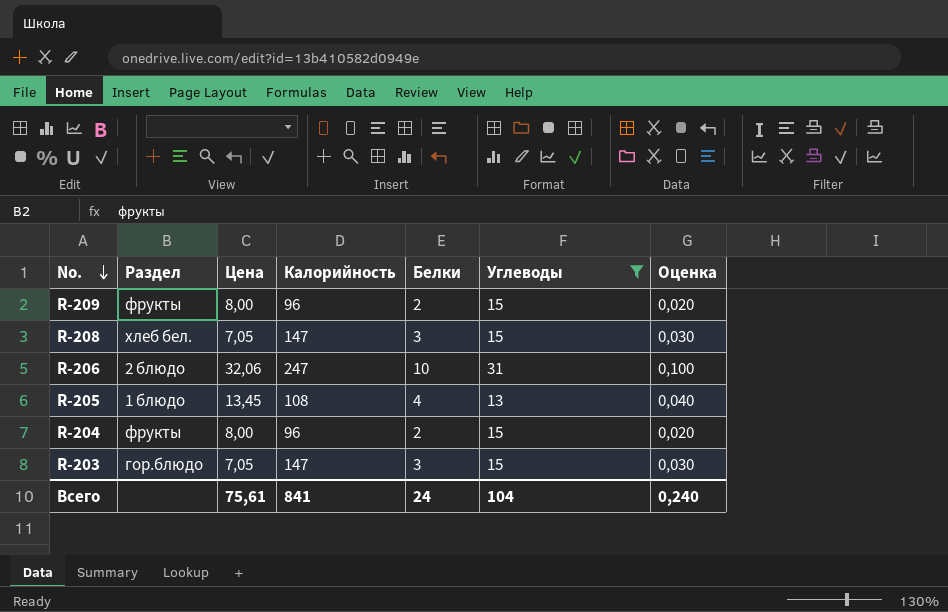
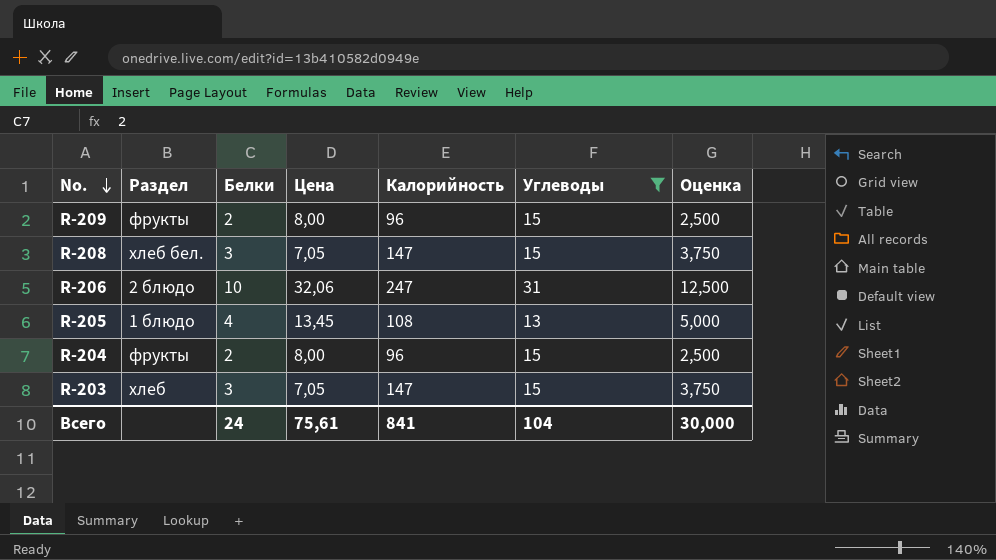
column Белки | position: 5 -> 3
column Оценка | formula: [Белки] * 0,01 -> [Белки] * 1,25
R-203 | Раздел: гор.блюдо -> хлеб
Всего | Оценка: 0,240 -> 30,000

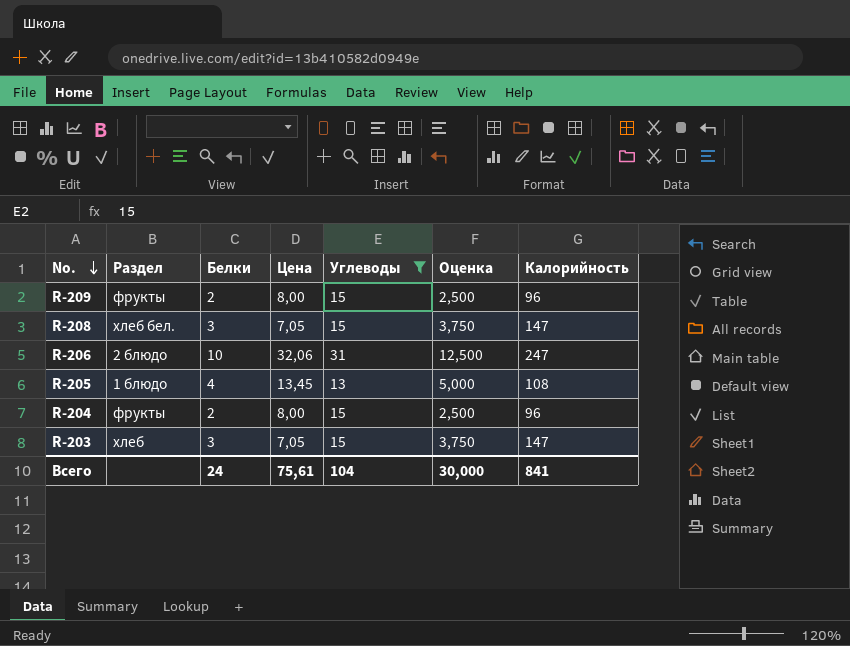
column Калорийность | position: 5 -> 7

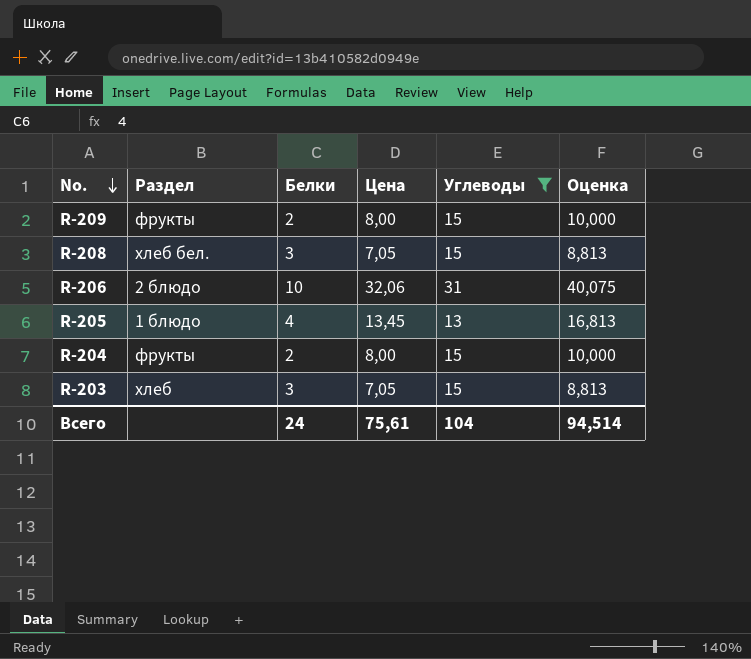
column Калорийность | position: 7 -> none
column Оценка | formula: [Белки] * 1,25 -> [Цена] * 1,25
Всего | Оценка: 30,000 -> 94,514

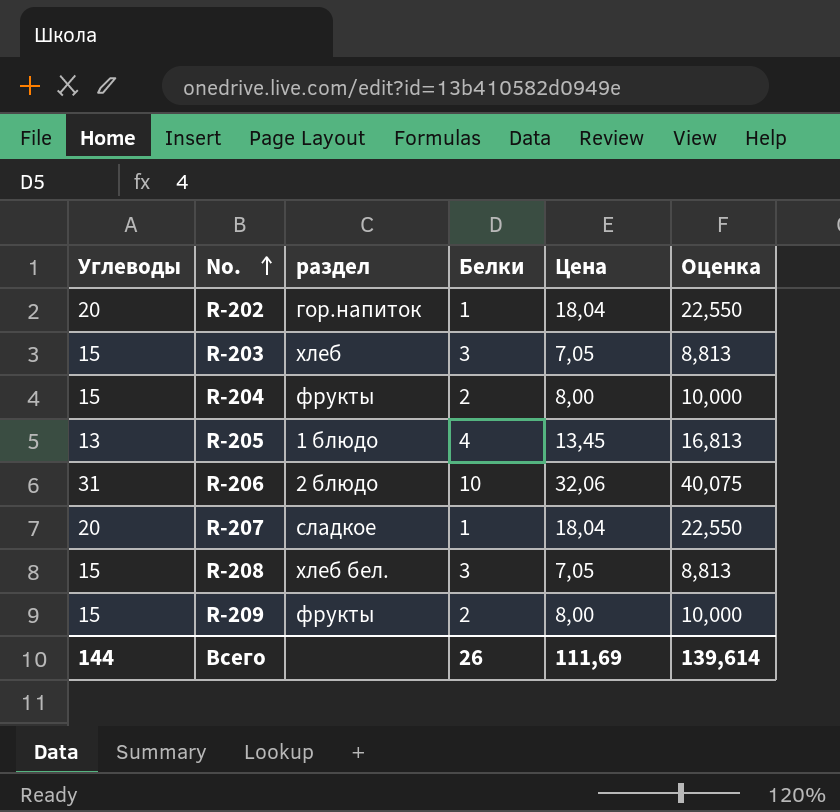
filter: Углеводы != 20 -> none
row order: No. descending -> No. ascending
column Углеводы | position: 5 -> 1
column name: Раздел -> раздел
Всего | Углеводы: 104 -> 144
Всего | Белки: 24 -> 26
Всего | Цена: 75,61 -> 111,69
Всего | Оценка: 94,514 -> 139,614

